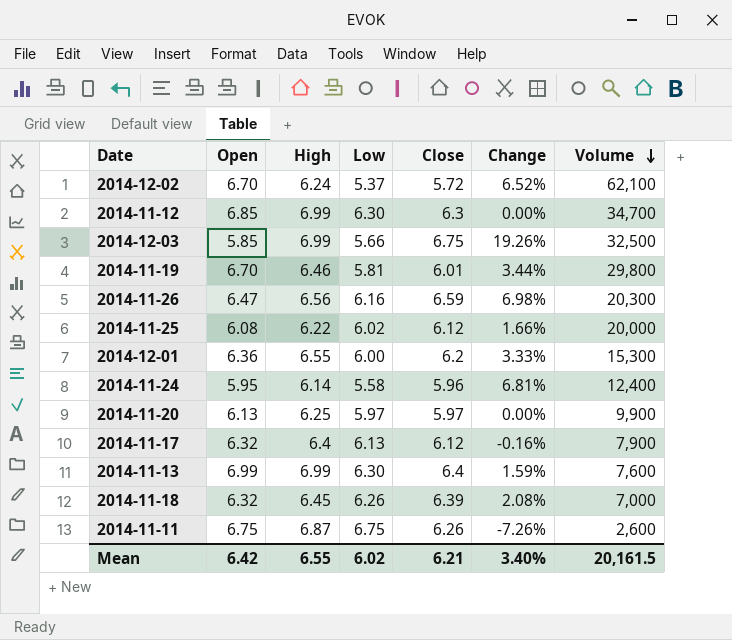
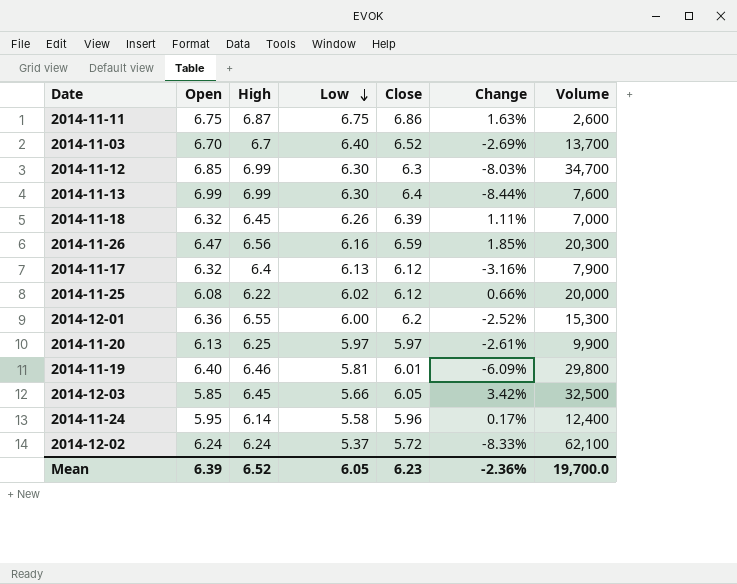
row order: Volume descending -> Low descending
column Change | formula: ([Close] - [Low]) / [Low] -> ([Close] - [Open]) / [Open]
2014-11-11 | Close: 6.26 -> 6.86
row 2014-11-03: none -> 6.70 | 6.7 | 6.40 | 6.52 | -2.69% | 13,700
2014-11-19 | Open: 6.70 -> 6.40
2014-12-03 | High: 6.99 -> 6.45
2014-12-03 | Close: 6.75 -> 6.05
2014-12-02 | Open: 6.70 -> 6.24
Mean | Open: 6.42 -> 6.39
Mean | High: 6.55 -> 6.52
Mean | Low: 6.02 -> 6.05
Mean | Close: 6.21 -> 6.23
Mean | Change: 3.40% -> -2.36%
Mean | Volume: 20,161.5 -> 19,700.0

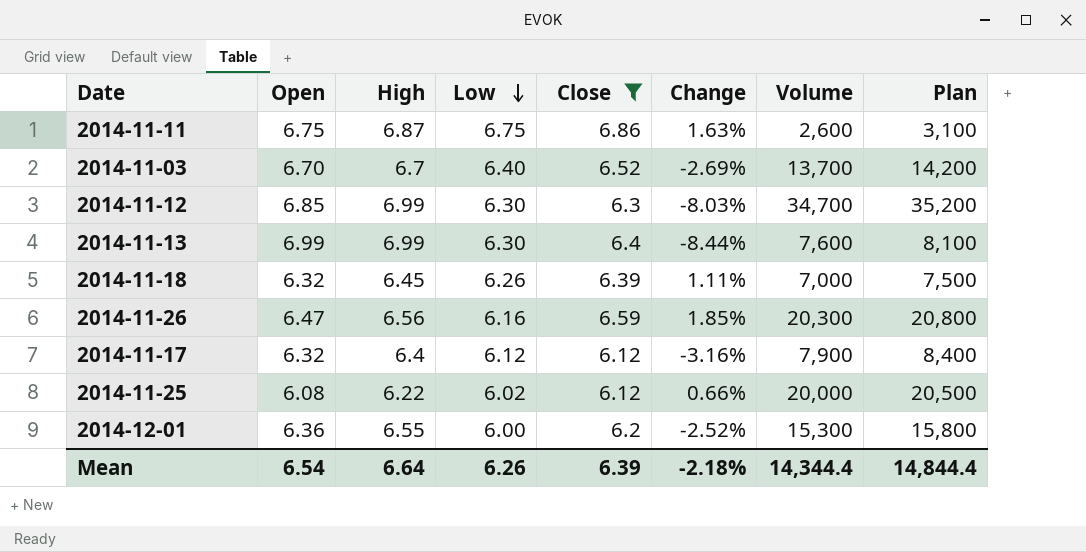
filter: none -> Close >= 6.12
column Plan | formula: none -> [Volume] + 500
2014-11-17 | Low: 6.13 -> 6.12
Mean | Open: 6.39 -> 6.54
Mean | High: 6.52 -> 6.64
Mean | Low: 6.05 -> 6.26
Mean | Close: 6.23 -> 6.39
Mean | Change: -2.36% -> -2.18%
Mean | Volume: 19,700.0 -> 14,344.4

